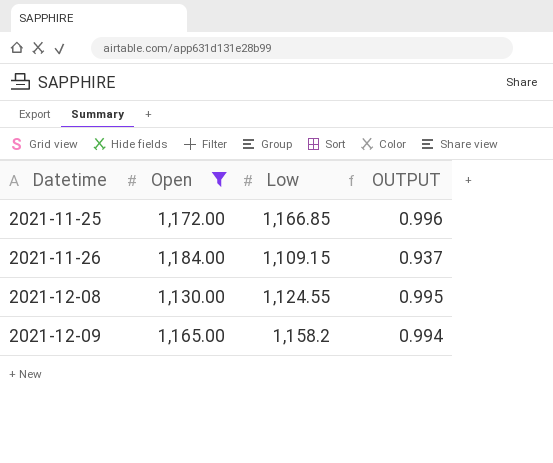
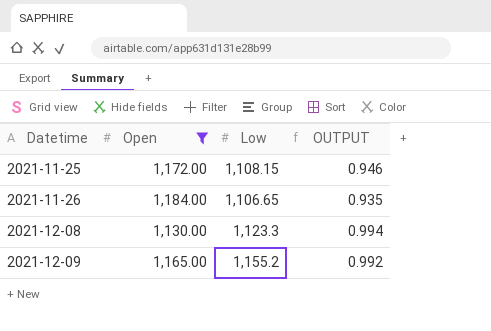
2021-11-25 | Low: 1,166.85 -> 1,108.15
2021-11-25 | OUTPUT: 0.996 -> 0.946
2021-11-26 | Low: 1,109.15 -> 1,106.65
2021-11-26 | OUTPUT: 0.937 -> 0.935
2021-12-08 | Low: 1,124.55 -> 1,123.3
2021-12-08 | OUTPUT: 0.995 -> 0.994
2021-12-09 | Low: 1,158.2 -> 1,155.2
2021-12-09 | OUTPUT: 0.994 -> 0.992

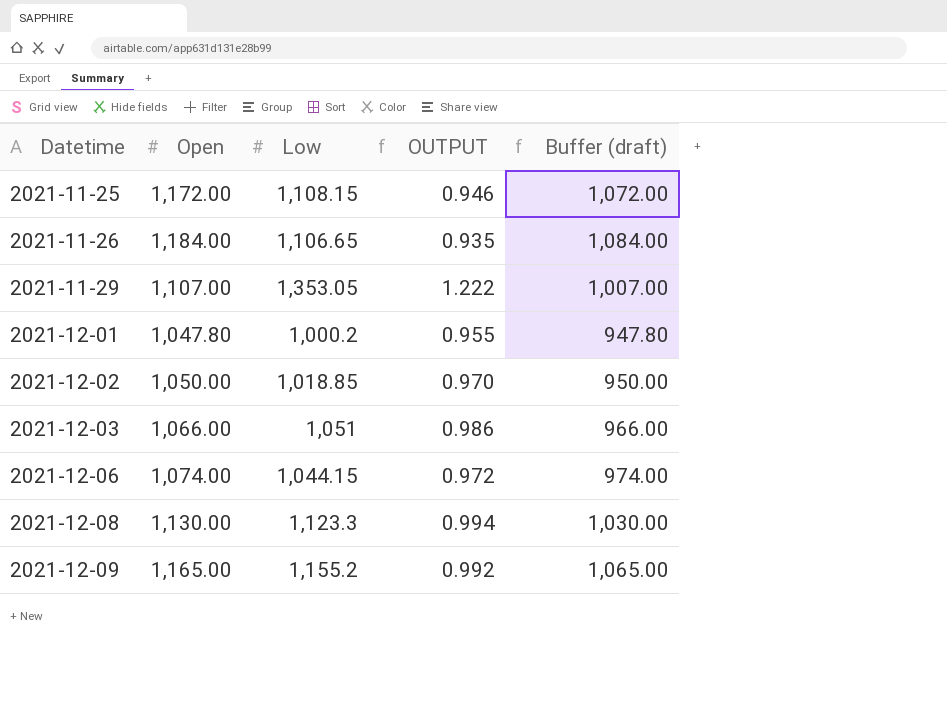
filter: Open >= 1,130.00 -> none
column Buffer (draft) | formula: none -> [Open] - 100

